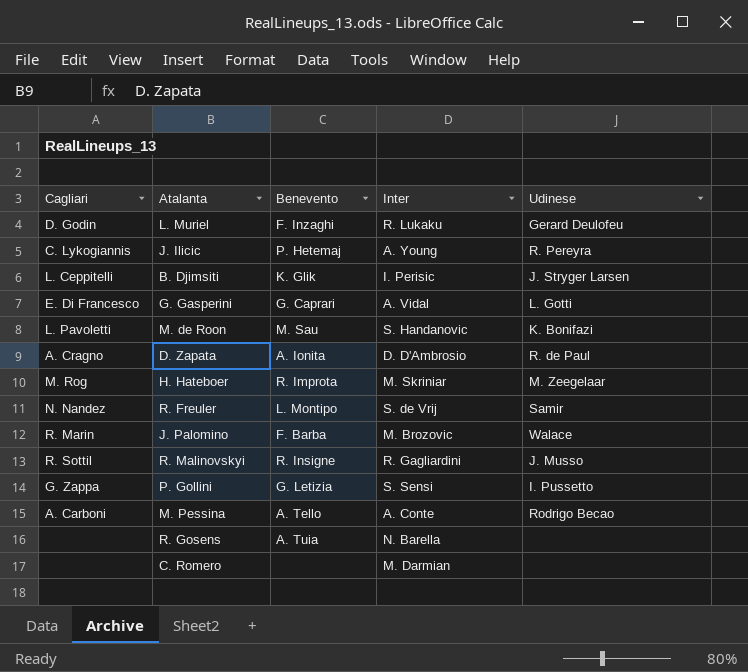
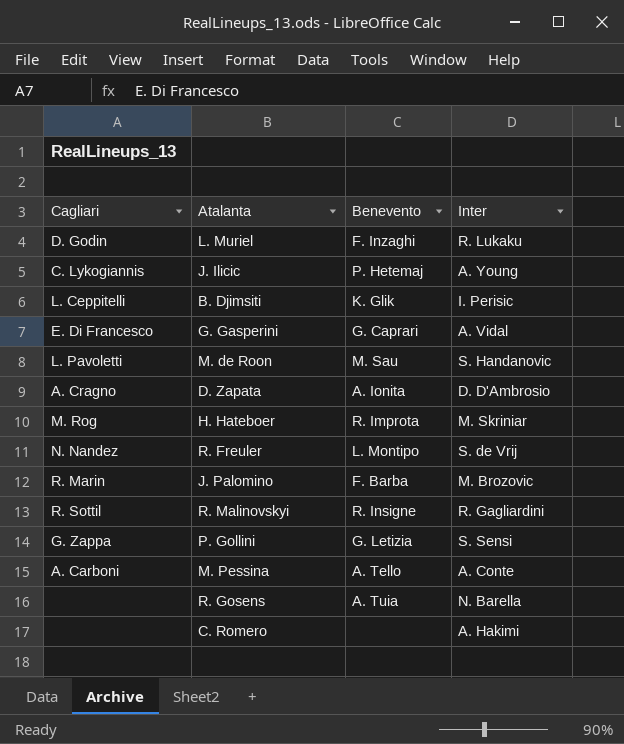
column Udinese | position: 5 -> none
C. Romero | Inter: M. Darmian -> A. Hakimi

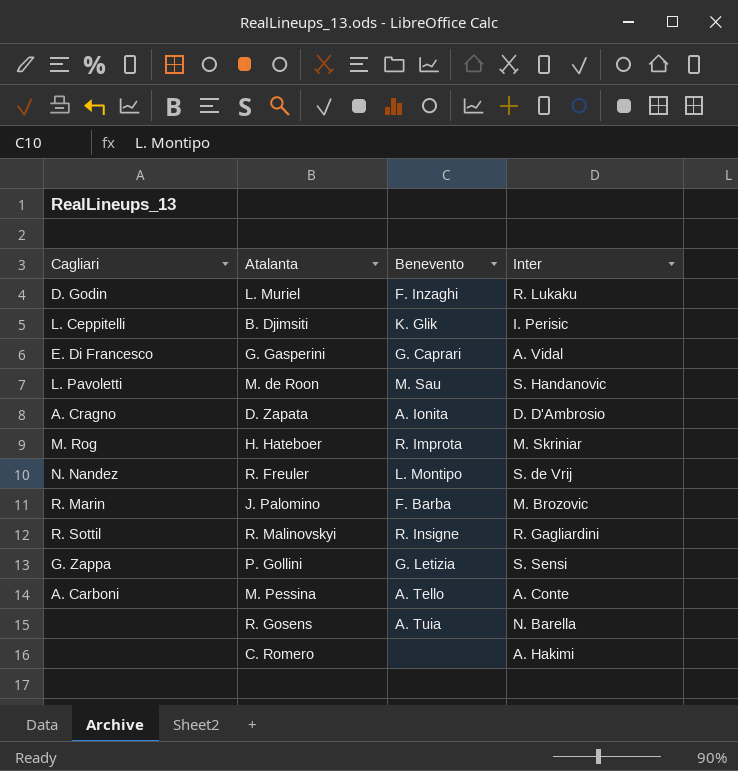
row J. Ilicic: C. Lykogiannis | P. Hetemaj | A. Young -> none

